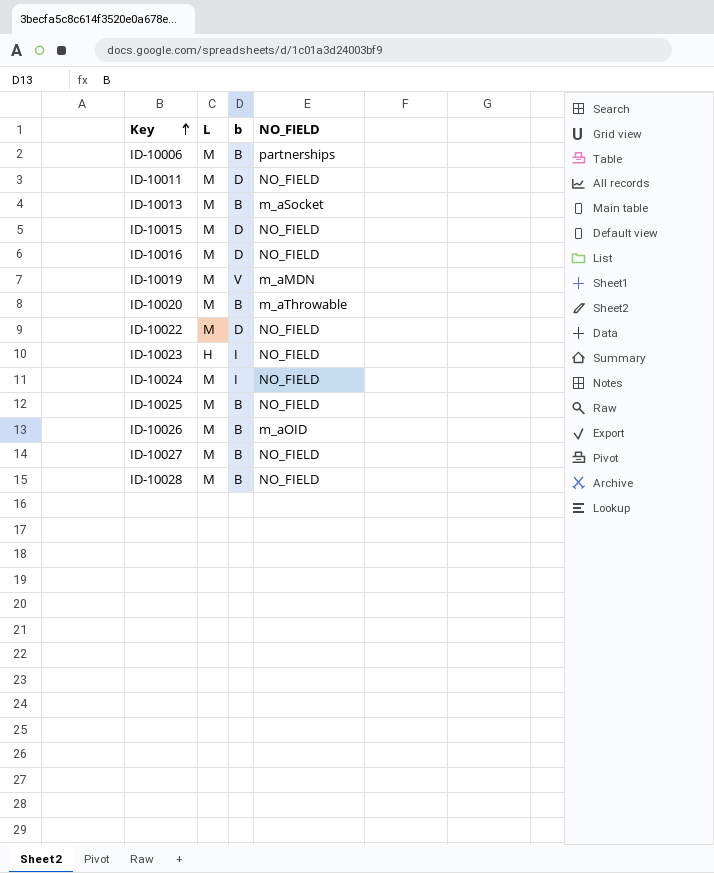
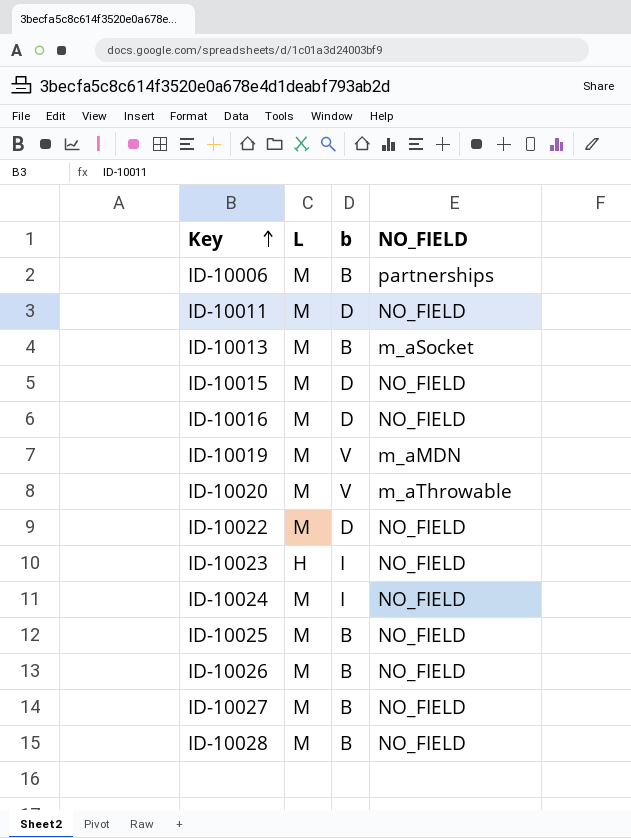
ID-10020 | b: B -> V
ID-10026 | NO_FIELD: m_aOID -> NO_FIELD

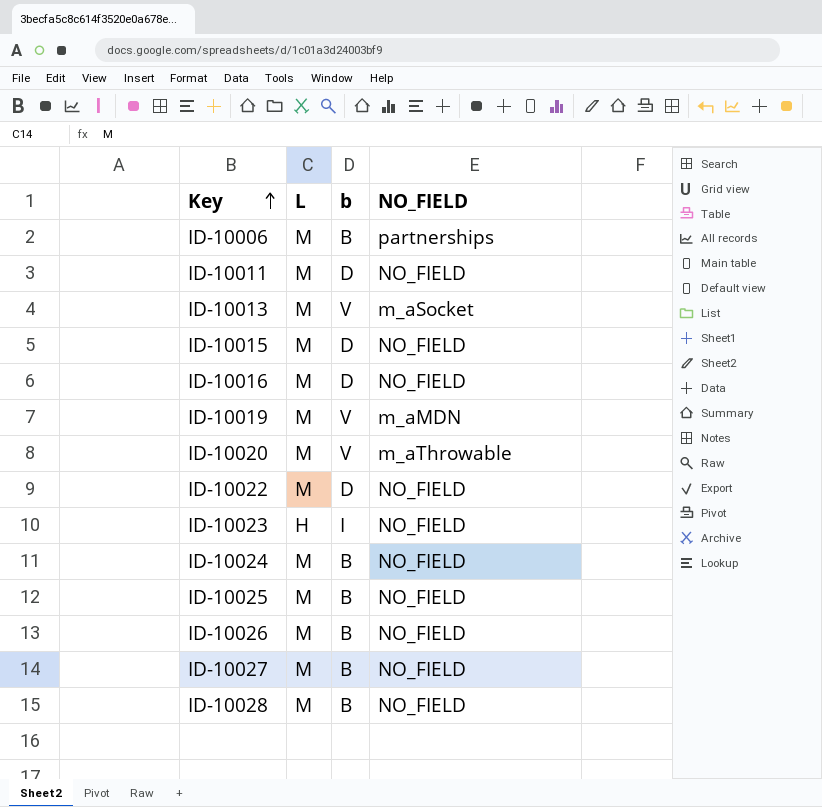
ID-10013 | b: B -> V
ID-10024 | b: I -> B

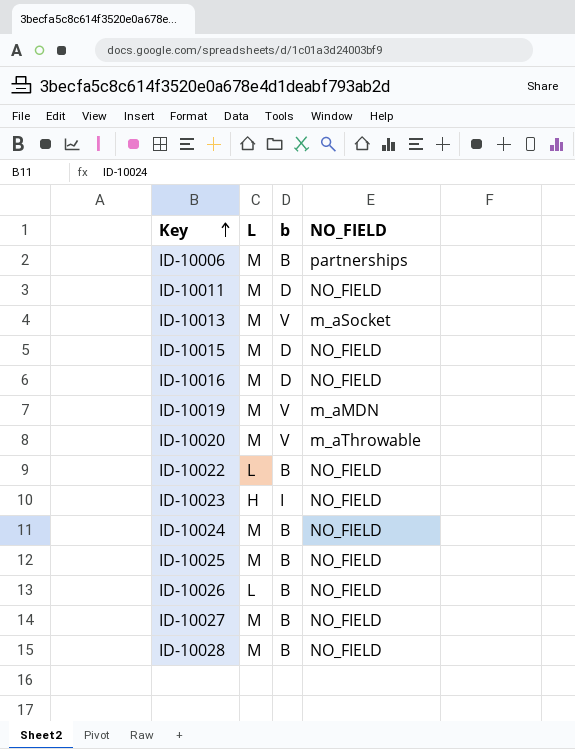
ID-10022 | L: M -> L
ID-10022 | b: D -> B
ID-10026 | L: M -> L

